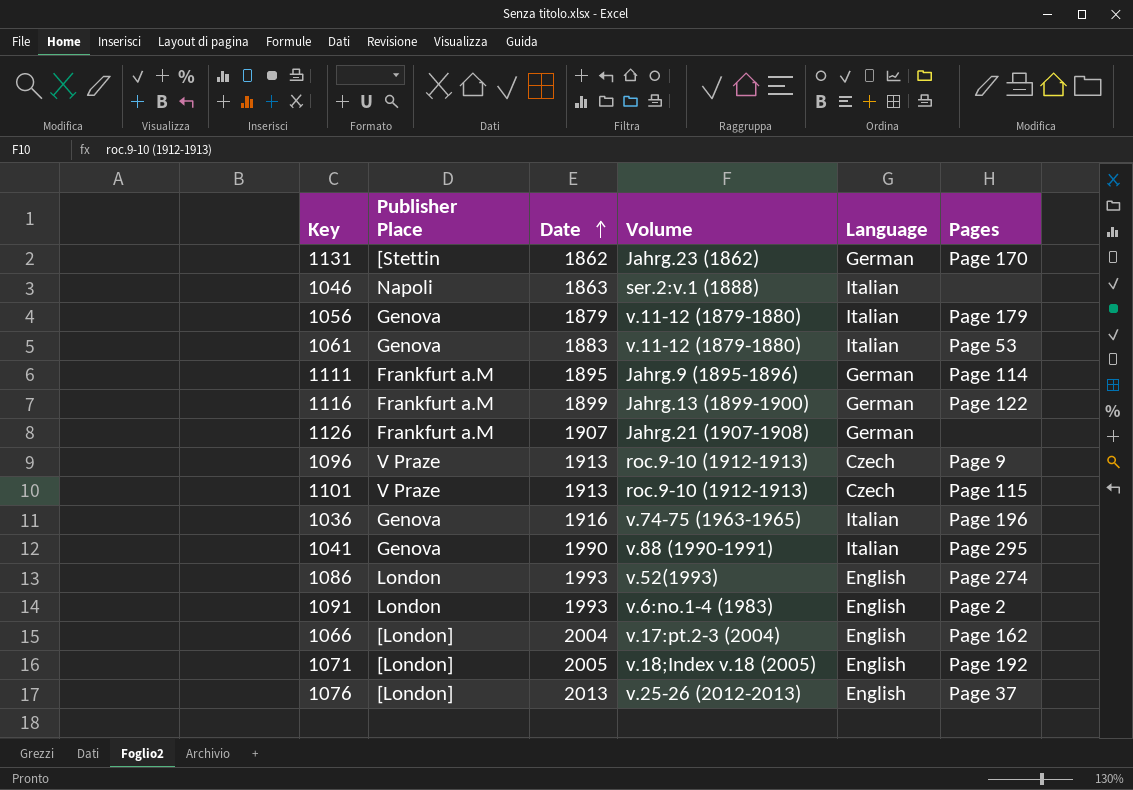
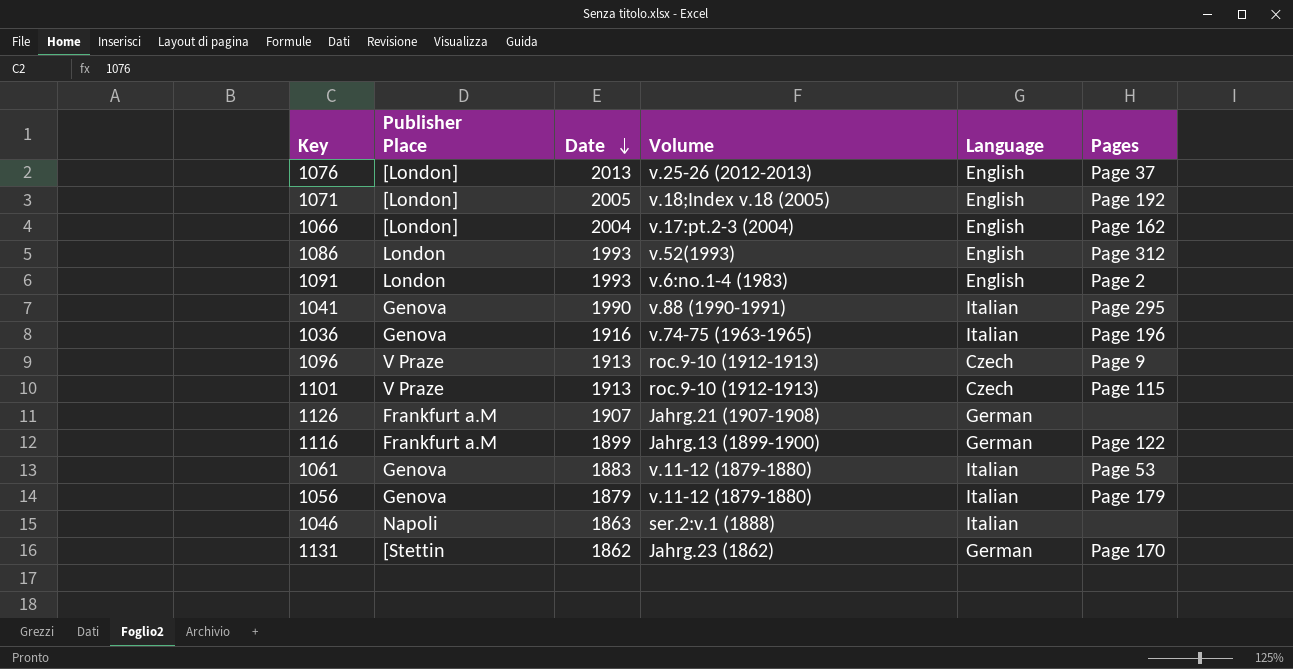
row order: Date ascending -> Date descending
row 1111: Frankfurt a.M | 1895 | Jahrg.9 (1895-1896) | German | Page 114 -> none
1086 | Pages: Page 274 -> Page 312

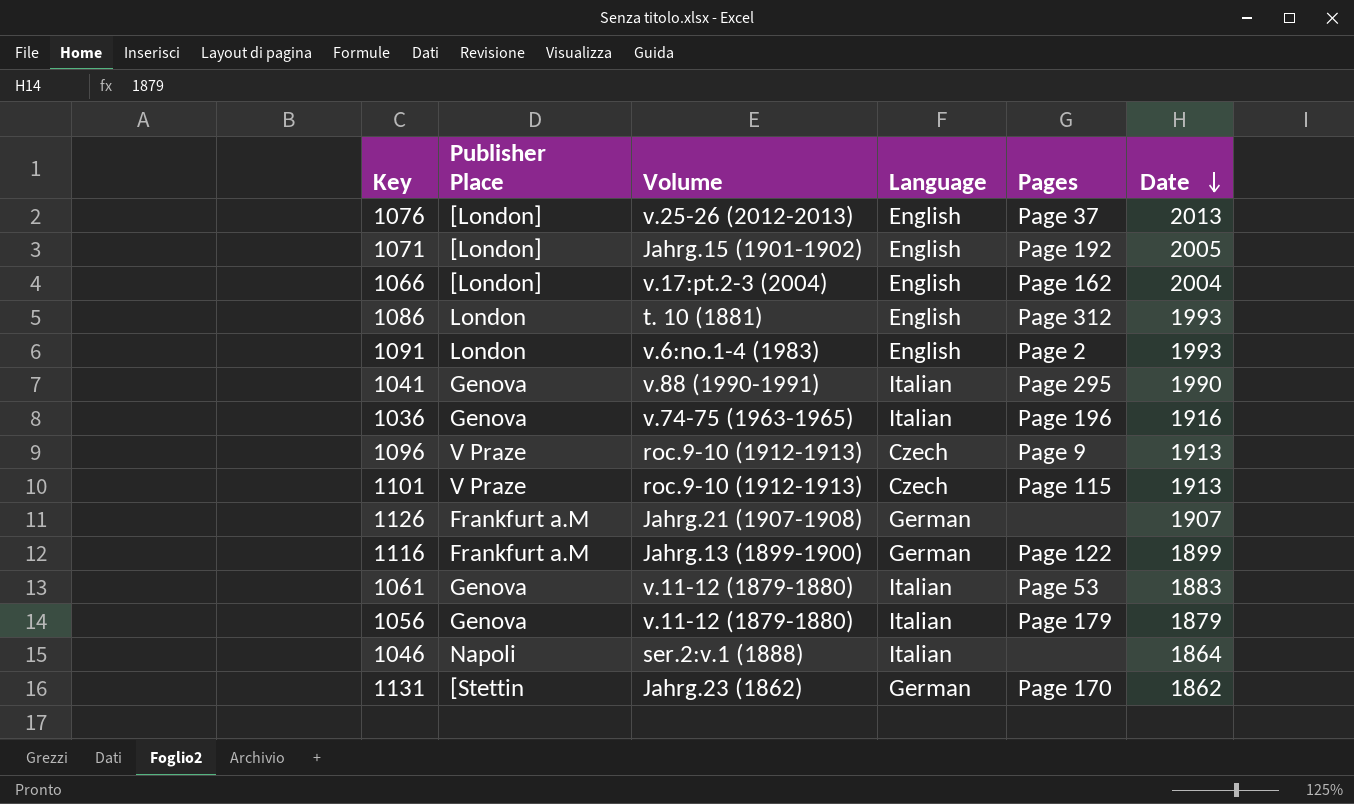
column Date | position: 3 -> 6
1071 | Volume: v.18;Index v.18 (2005) -> Jahrg.15 (1901-1902)
1086 | Volume: v.52(1993) -> t. 10 (1881)
1046 | Date: 1863 -> 1864

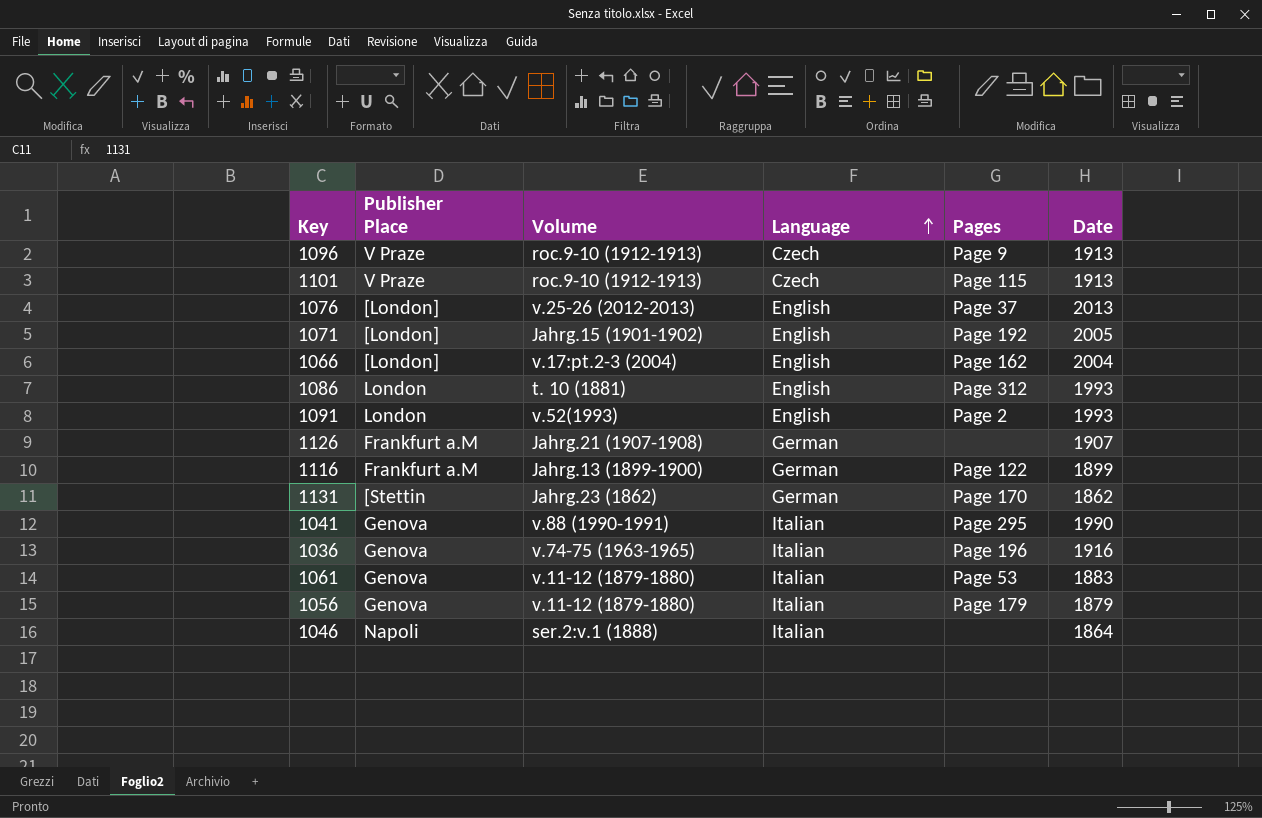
row order: Date descending -> Language ascending
1091 | Volume: v.6:no.1-4 (1983) -> v.52(1993)

